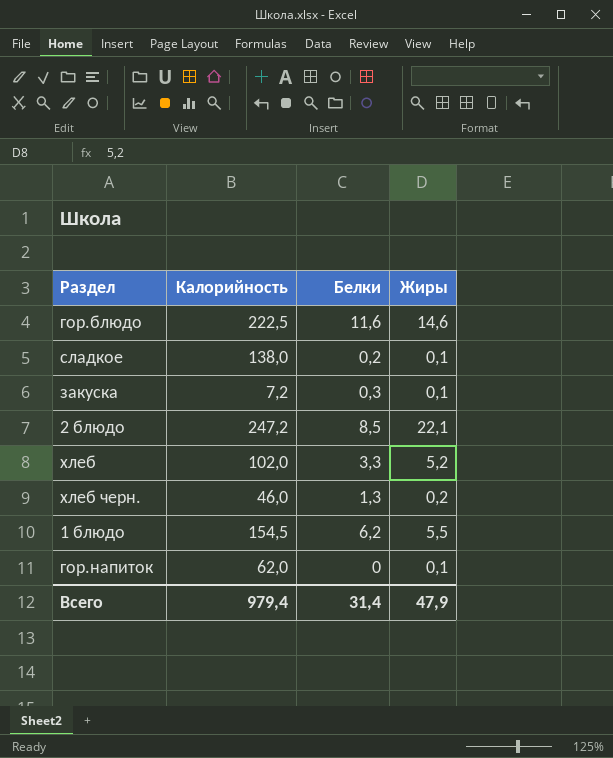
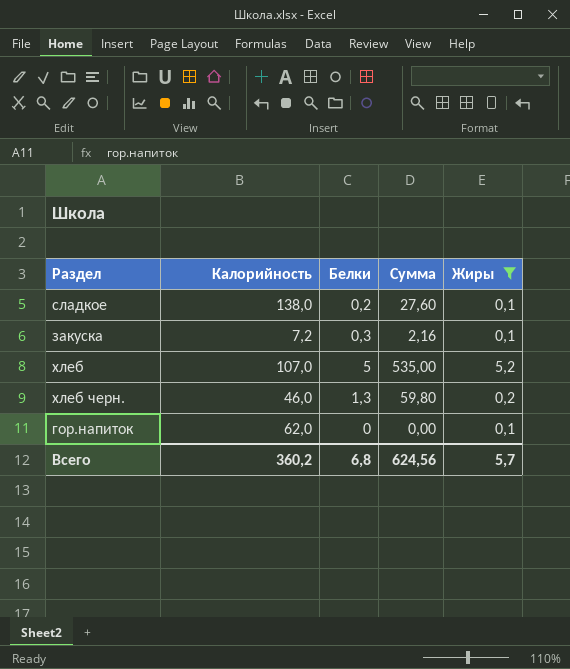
filter: none -> Жиры <= 5,2
column Сумма | formula: none -> [Калорийность] * [Белки]
хлеб | Калорийность: 102,0 -> 107,0
хлеб | Белки: 3,3 -> 5
Всего | Калорийность: 979,4 -> 360,2
Всего | Белки: 31,4 -> 6,8
Всего | Жиры: 47,9 -> 5,7

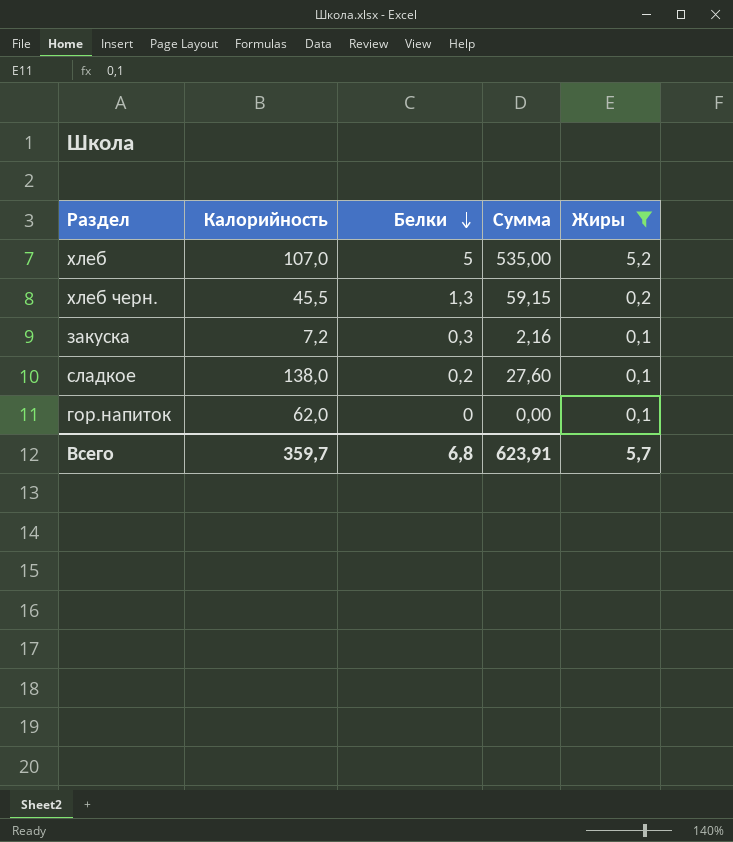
row order: none -> Белки descending
хлеб черн. | Калорийность: 46,0 -> 45,5
хлеб черн. | Сумма: 59,80 -> 59,15
Всего | Калорийность: 360,2 -> 359,7
Всего | Сумма: 624,56 -> 623,91

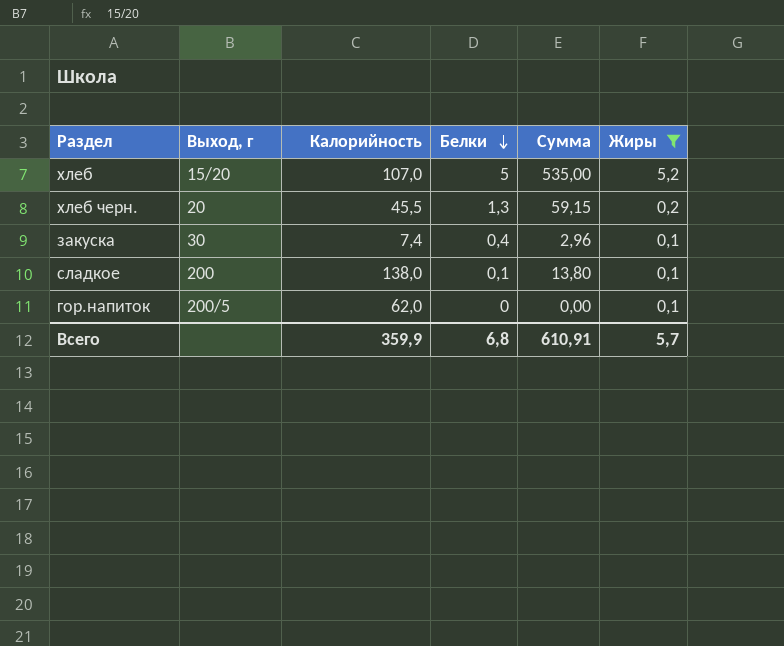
column Выход, г | position: none -> 2
закуска | Калорийность: 7,2 -> 7,4
закуска | Белки: 0,3 -> 0,4
закуска | Сумма: 2,16 -> 2,96
сладкое | Белки: 0,2 -> 0,1
сладкое | Сумма: 27,60 -> 13,80
Всего | Калорийность: 359,7 -> 359,9
Всего | Сумма: 623,91 -> 610,91

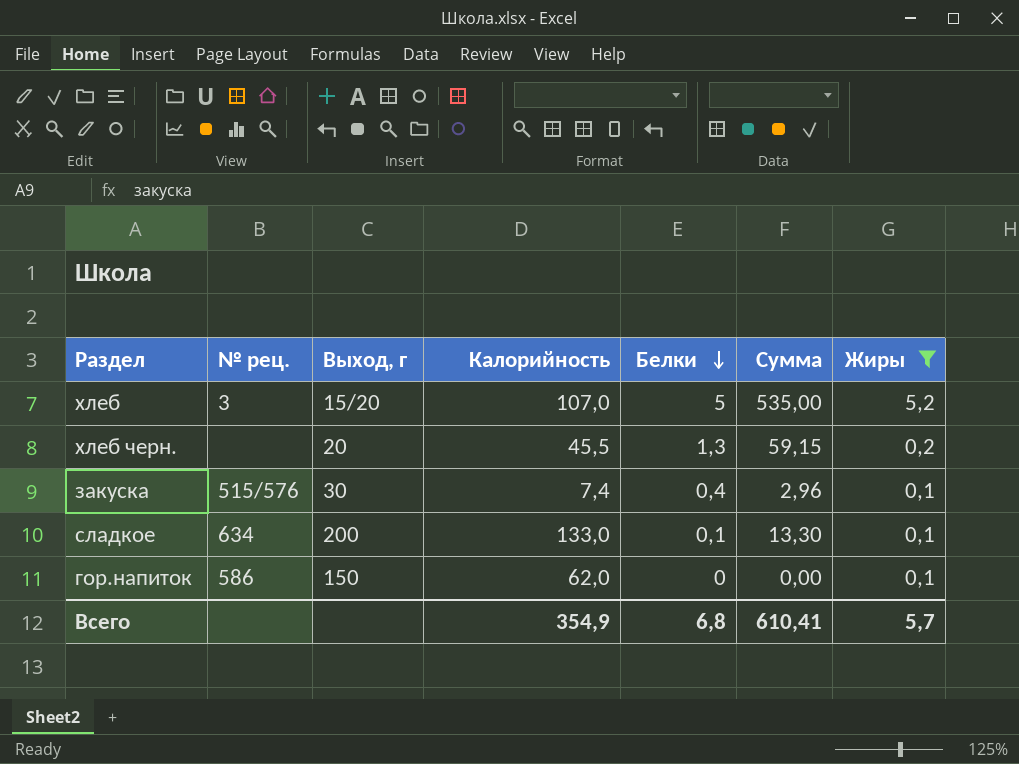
column № рец. | position: none -> 2
сладкое | Калорийность: 138,0 -> 133,0
сладкое | Сумма: 13,80 -> 13,30
гор.напиток | Выход, г: 200/5 -> 150
Всего | Калорийность: 359,9 -> 354,9
Всего | Сумма: 610,91 -> 610,41

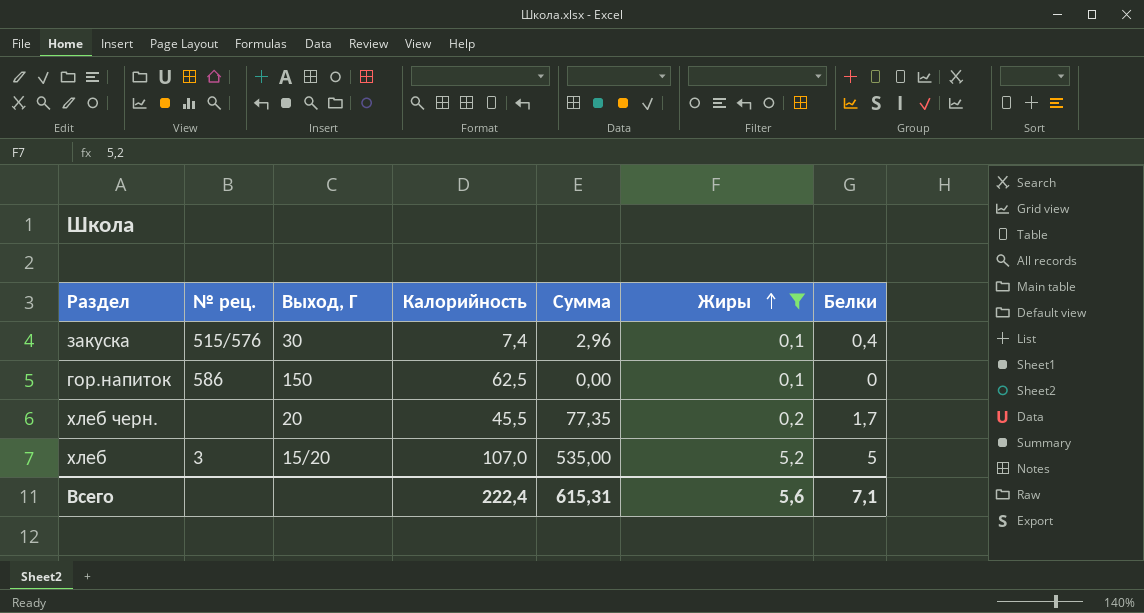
row order: Белки descending -> Жиры ascending
column name: Выход, г -> Выход, Г
column Белки | position: 5 -> 7
row сладкое: 634 | 200 | 133,0 | 0,1 | 13,30 | 0,1 -> none
гор.напиток | Калорийность: 62,0 -> 62,5
хлеб черн. | Сумма: 59,15 -> 77,35
хлеб черн. | Белки: 1,3 -> 1,7
Всего | Калорийность: 354,9 -> 222,4
Всего | Сумма: 610,41 -> 615,31
Всего | Жиры: 5,7 -> 5,6
Всего | Белки: 6,8 -> 7,1

